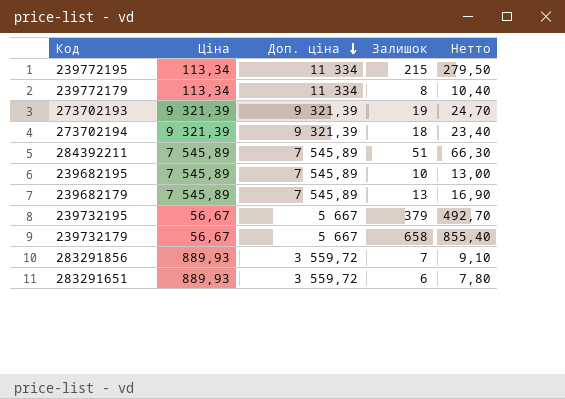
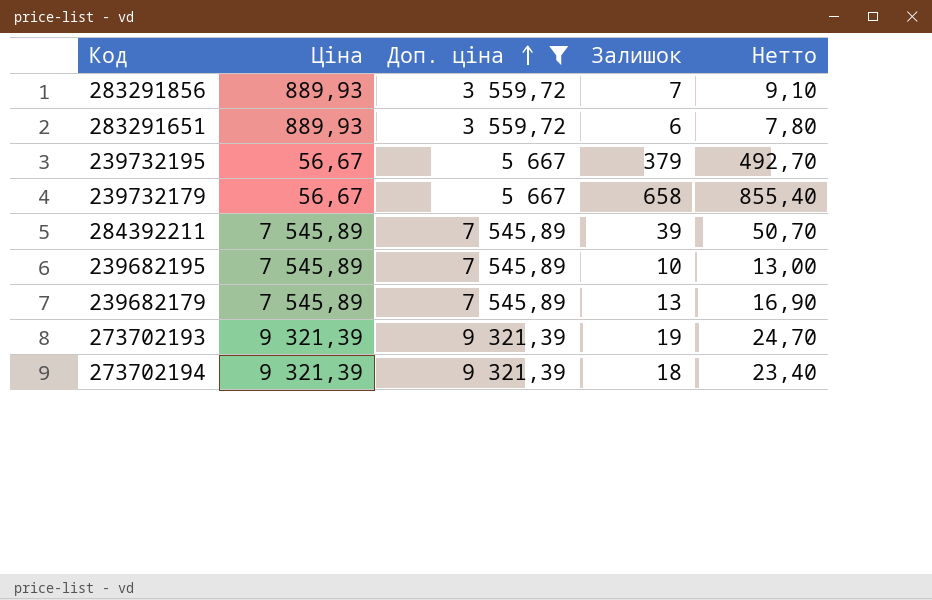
filter: none -> Доп. ціна != 11 334
row order: Доп. ціна descending -> Доп. ціна ascending
284392211 | Залишок: 51 -> 39
284392211 | Нетто: 66,30 -> 50,70

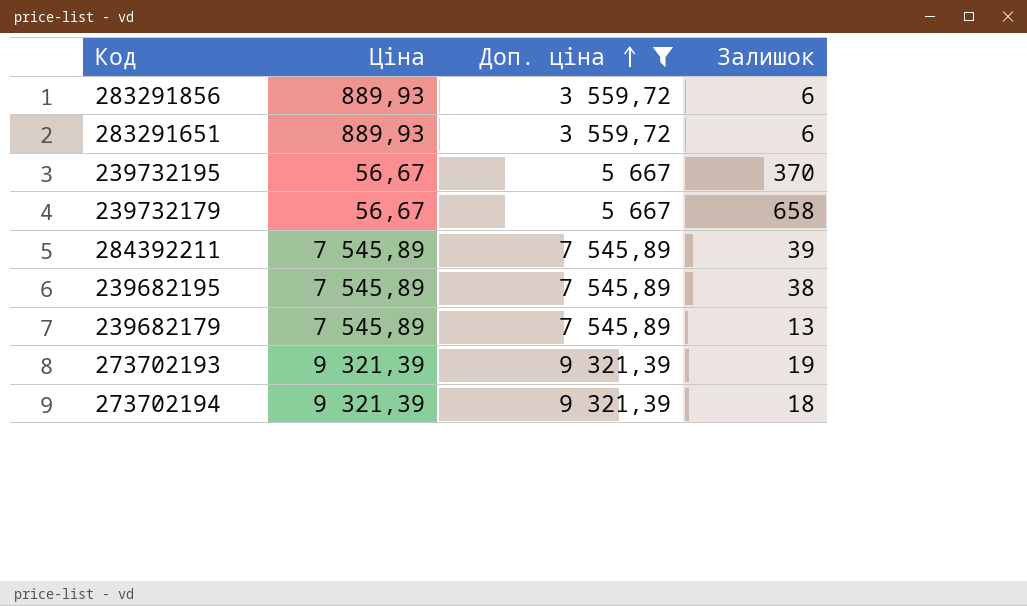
column Нетто | formula: [Залишок] * 1,3 -> none
283291856 | Залишок: 7 -> 6
239732195 | Залишок: 379 -> 370
239682195 | Залишок: 10 -> 38

